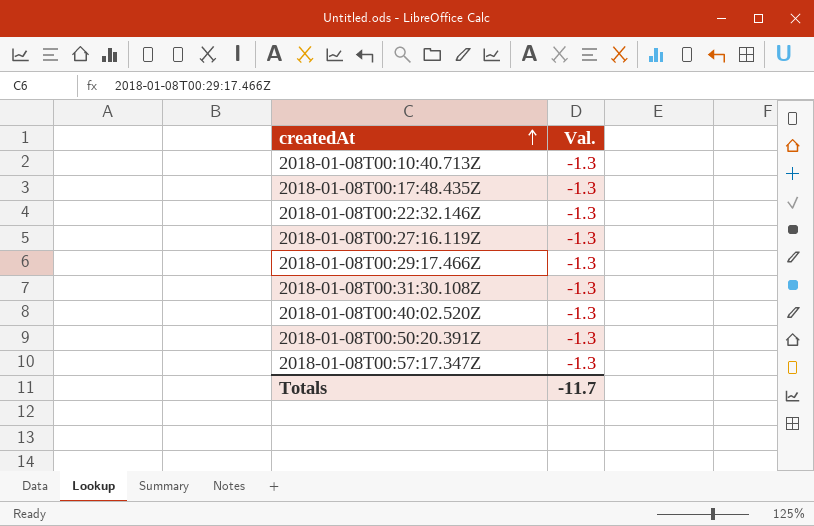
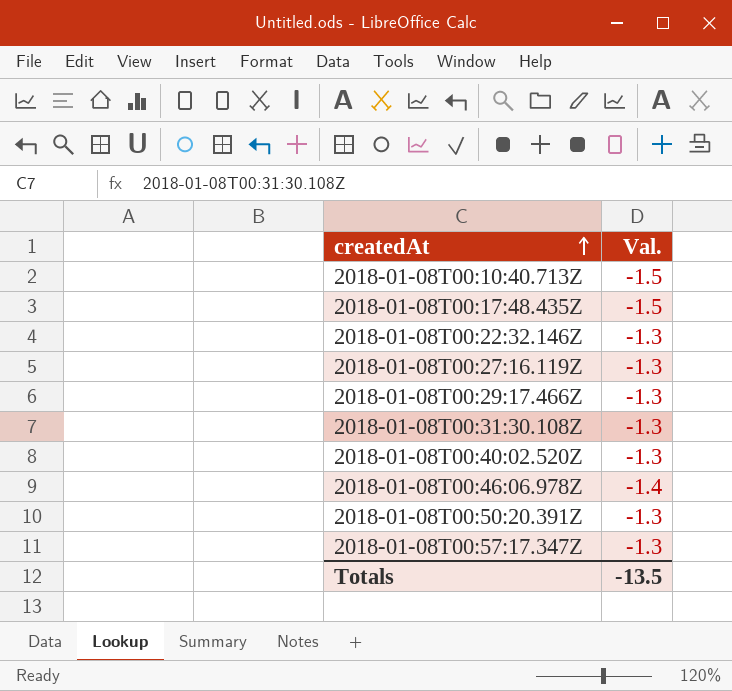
2018-01-08T00:10:40.713Z | Val.: -1.3 -> -1.5
2018-01-08T00:17:48.435Z | Val.: -1.3 -> -1.5
row 2018-01-08T00:46:06.978Z: none -> -1.4
Totals | Val.: -11.7 -> -13.5

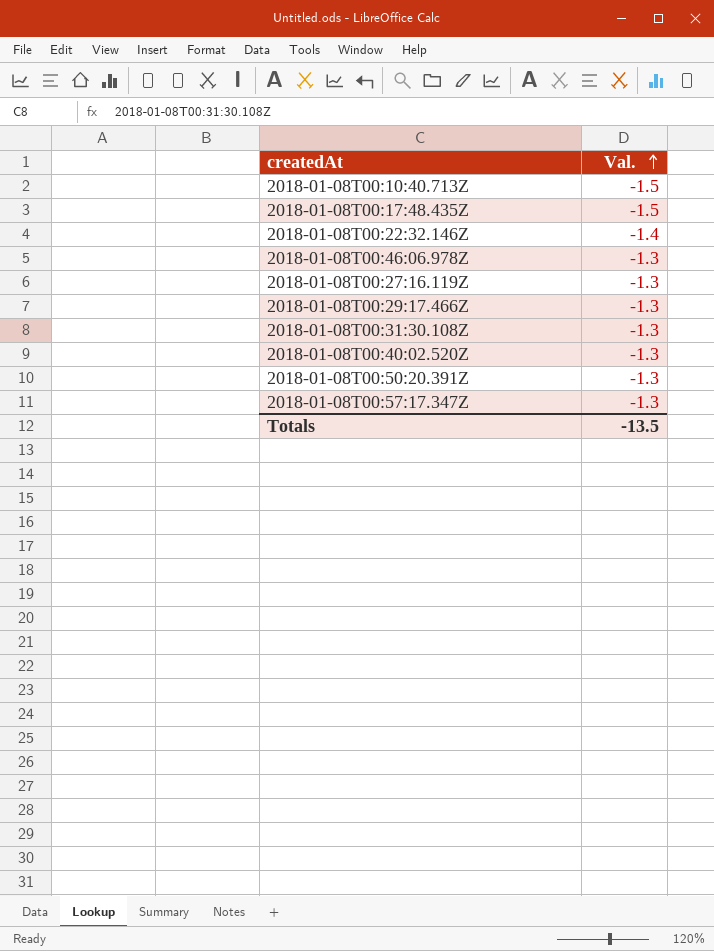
row order: createdAt ascending -> Val. ascending
2018-01-08T00:22:32.146Z | Val.: -1.3 -> -1.4
2018-01-08T00:46:06.978Z | Val.: -1.4 -> -1.3

